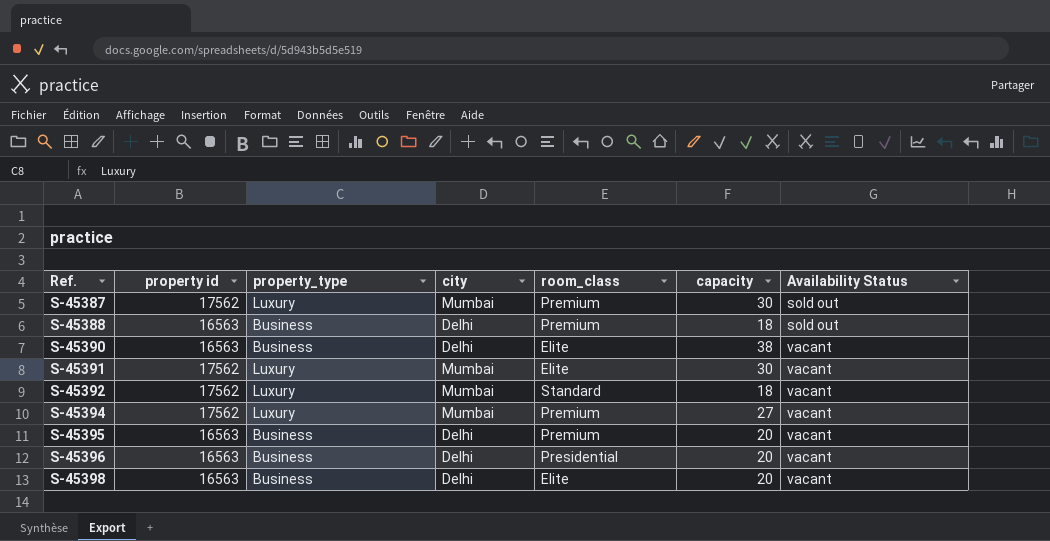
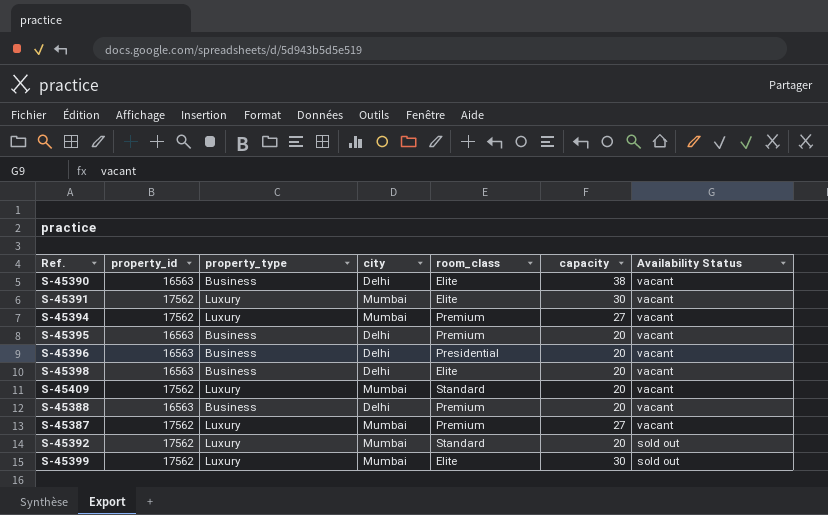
row order: Ref. ascending -> Availability Status descending
column name: property id -> property_id
row S-45409: none -> 17562 | Luxury | Mumbai | Standard | 20 | vacant
S-45388 | capacity: 18 -> 20
S-45388 | Availability Status: sold out -> vacant
S-45387 | capacity: 30 -> 27
S-45387 | Availability Status: sold out -> vacant
S-45392 | capacity: 18 -> 20
S-45392 | Availability Status: vacant -> sold out
row S-45399: none -> 17562 | Luxury | Mumbai | Elite | 30 | sold out

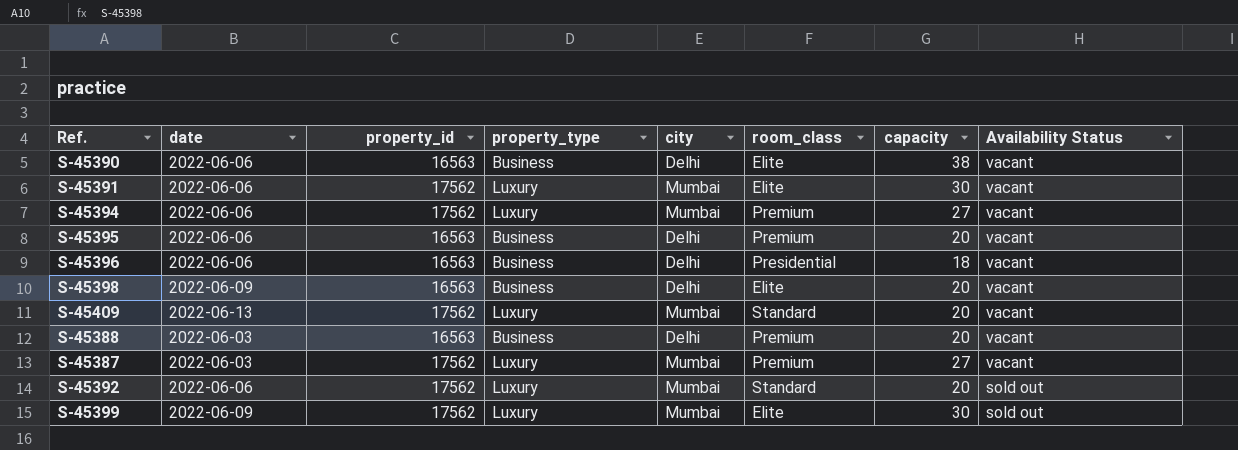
column date | position: none -> 2
S-45396 | capacity: 20 -> 18

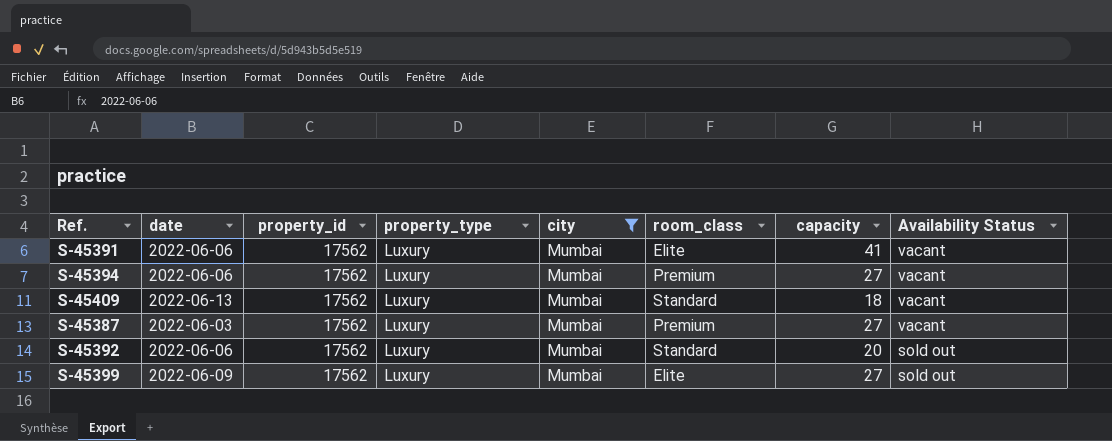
filter: none -> city = Mumbai
S-45391 | capacity: 30 -> 41
S-45409 | capacity: 20 -> 18
S-45399 | capacity: 30 -> 27

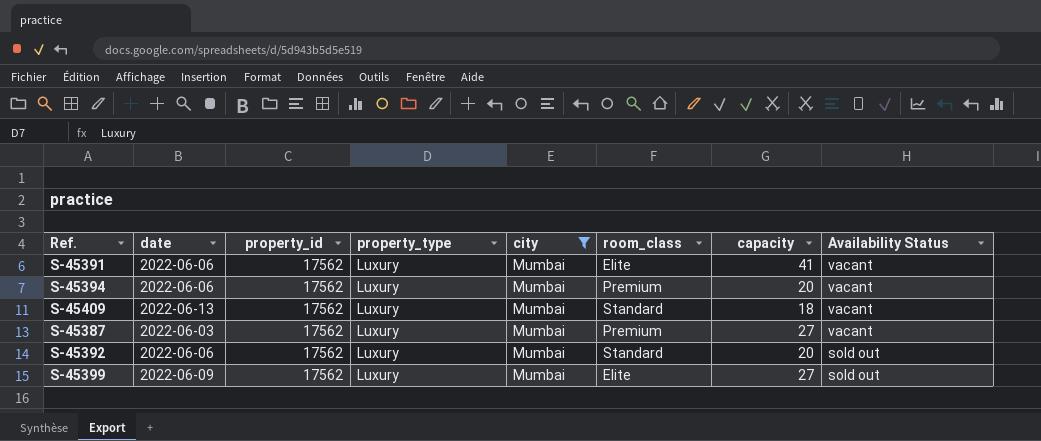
S-45394 | capacity: 27 -> 20

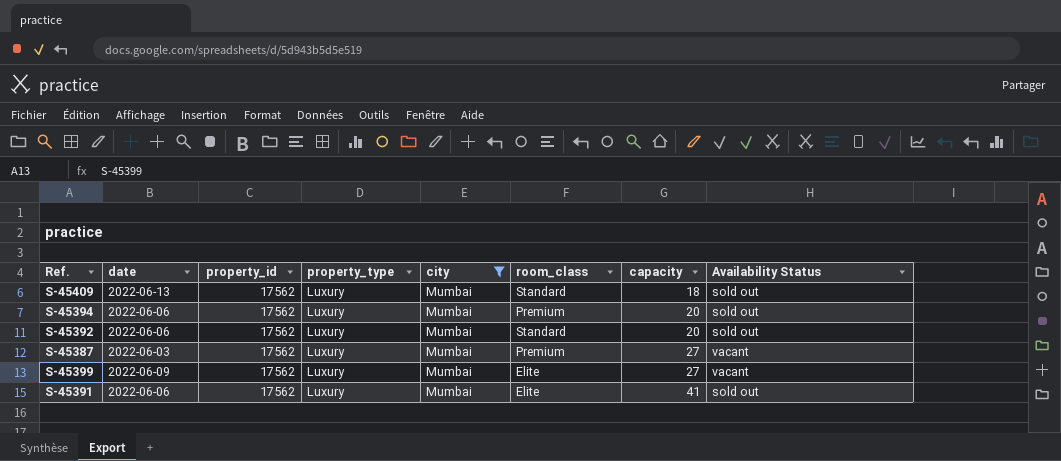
row order: Availability Status descending -> capacity ascending
S-45409 | Availability Status: vacant -> sold out
S-45394 | Availability Status: vacant -> sold out
S-45399 | Availability Status: sold out -> vacant
S-45391 | Availability Status: vacant -> sold out

